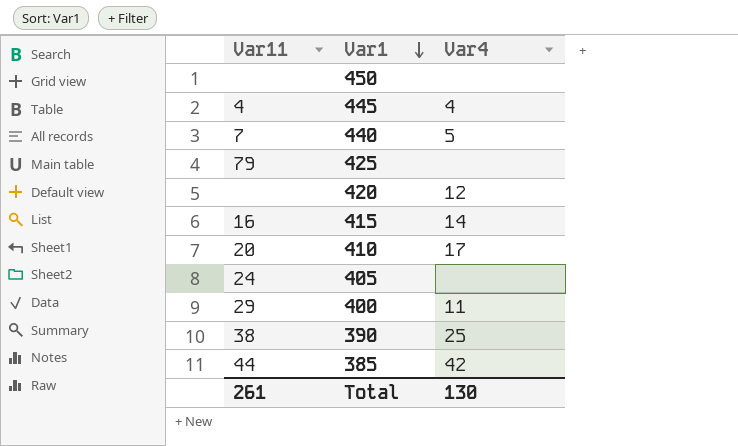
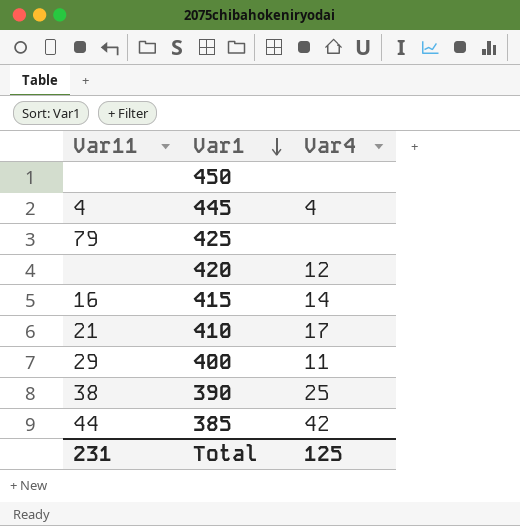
row 440: 7 | 5 -> none
row 405: 24 | none -> none
410 | Var11: 20 -> 21
Total | Var11: 261 -> 231
Total | Var4: 130 -> 125

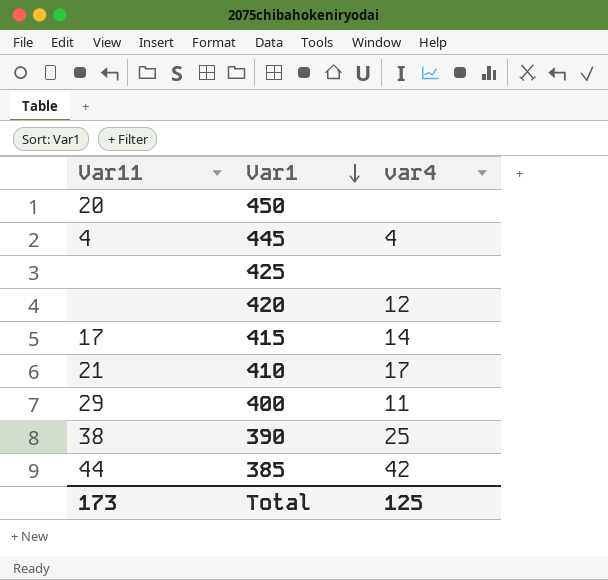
column name: Var4 -> var4
450 | Var11: none -> 20
425 | Var11: 79 -> none
415 | Var11: 16 -> 17
Total | Var11: 231 -> 173

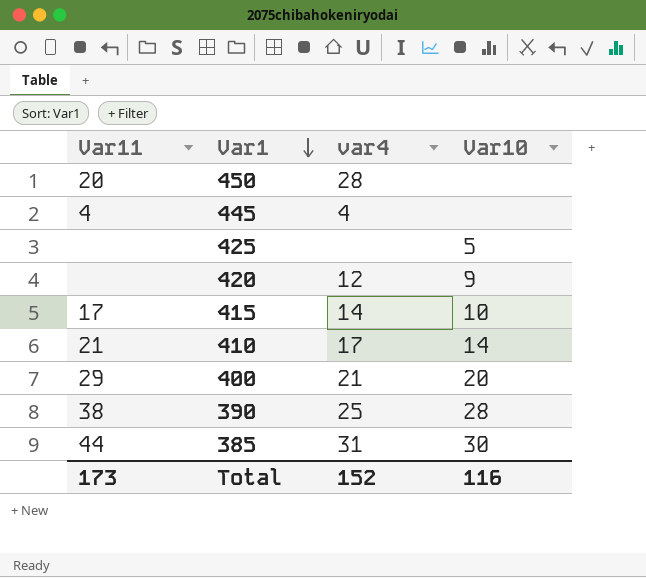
column Var10 | position: none -> 4
450 | var4: none -> 28
400 | var4: 11 -> 21
385 | var4: 42 -> 31
Total | var4: 125 -> 152

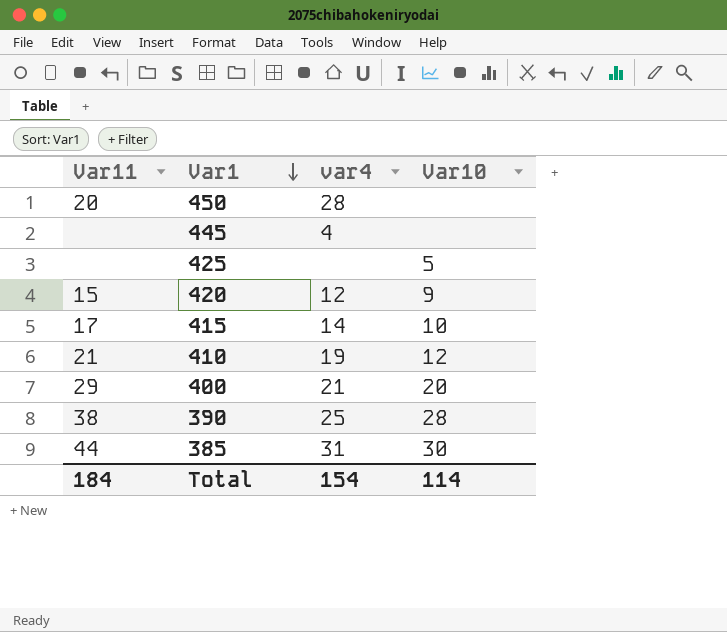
445 | Var11: 4 -> none
420 | Var11: none -> 15
410 | var4: 17 -> 19
410 | Var10: 14 -> 12
Total | Var11: 173 -> 184
Total | var4: 152 -> 154
Total | Var10: 116 -> 114

